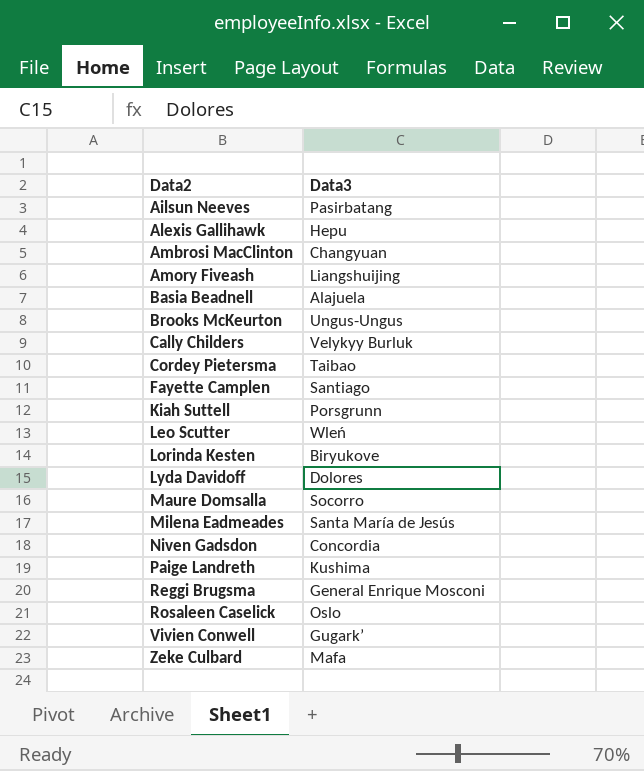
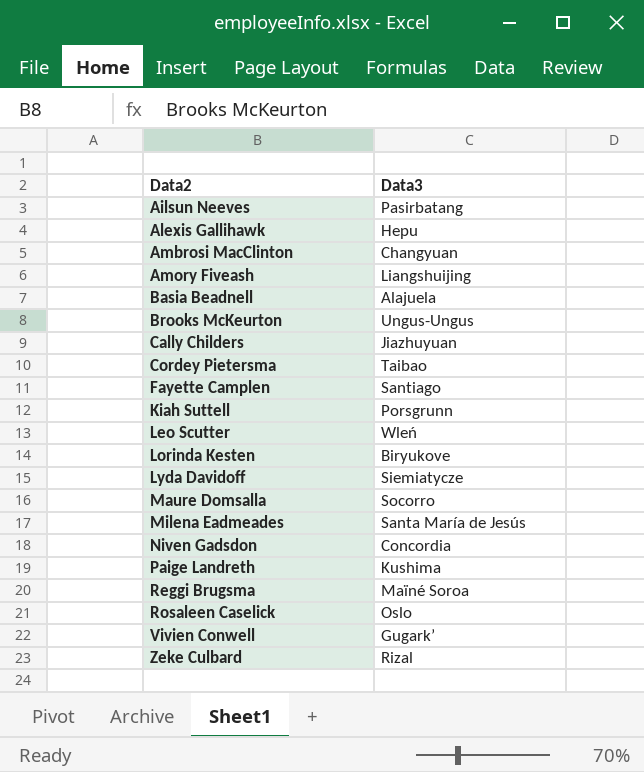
Cally Childers | Data3: Velykyy Burluk -> Jiazhuyuan
Lyda Davidoff | Data3: Dolores -> Siemiatycze
Reggi Brugsma | Data3: General Enrique Mosconi -> Maïné Soroa
Zeke Culbard | Data3: Mafa -> Rizal

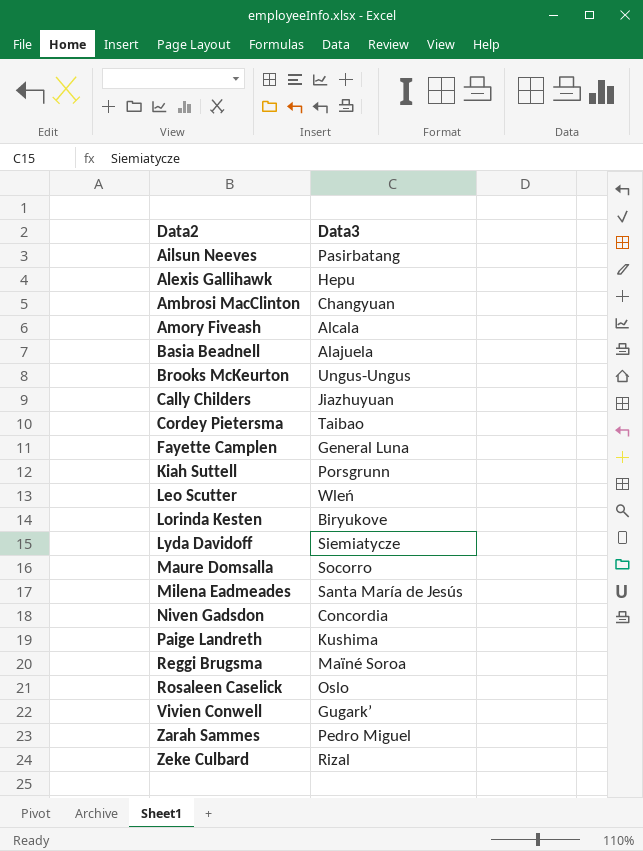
Amory Fiveash | Data3: Liangshuijing -> Alcala
Fayette Camplen | Data3: Santiago -> General Luna
row Zarah Sammes: none -> Pedro Miguel

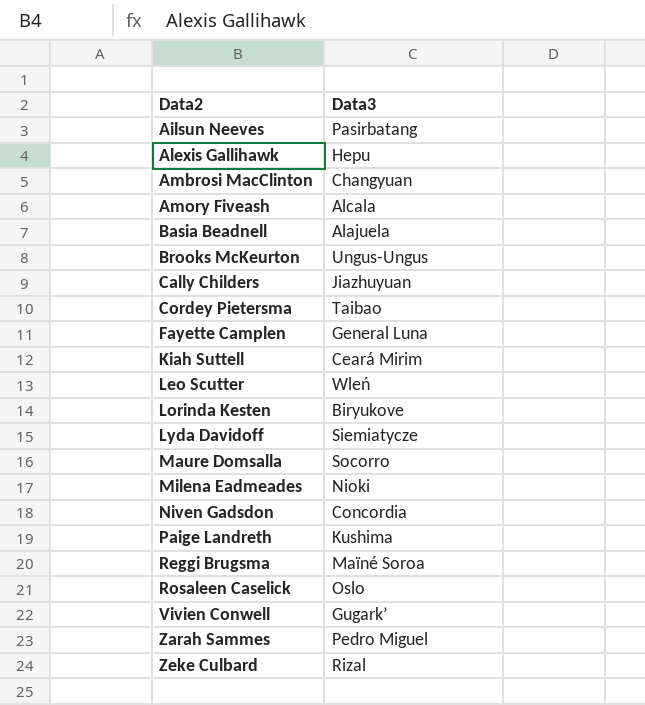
Kiah Suttell | Data3: Porsgrunn -> Ceará Mirim
Milena Eadmeades | Data3: Santa María de Jesús -> Nioki

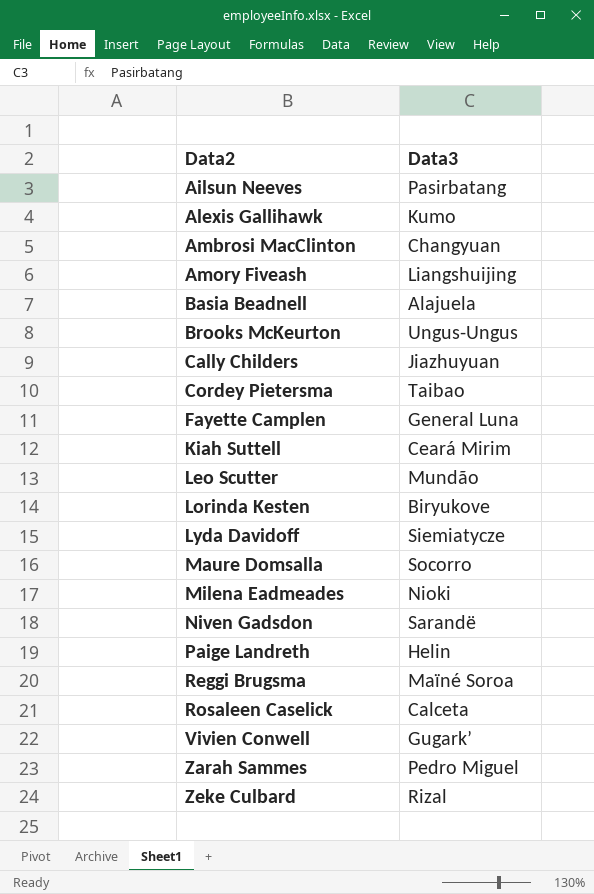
Alexis Gallihawk | Data3: Hepu -> Kumo
Amory Fiveash | Data3: Alcala -> Liangshuijing
Leo Scutter | Data3: Wleń -> Mundão
Niven Gadsdon | Data3: Concordia -> Sarandë
Paige Landreth | Data3: Kushima -> Helin
Rosaleen Caselick | Data3: Oslo -> Calceta

